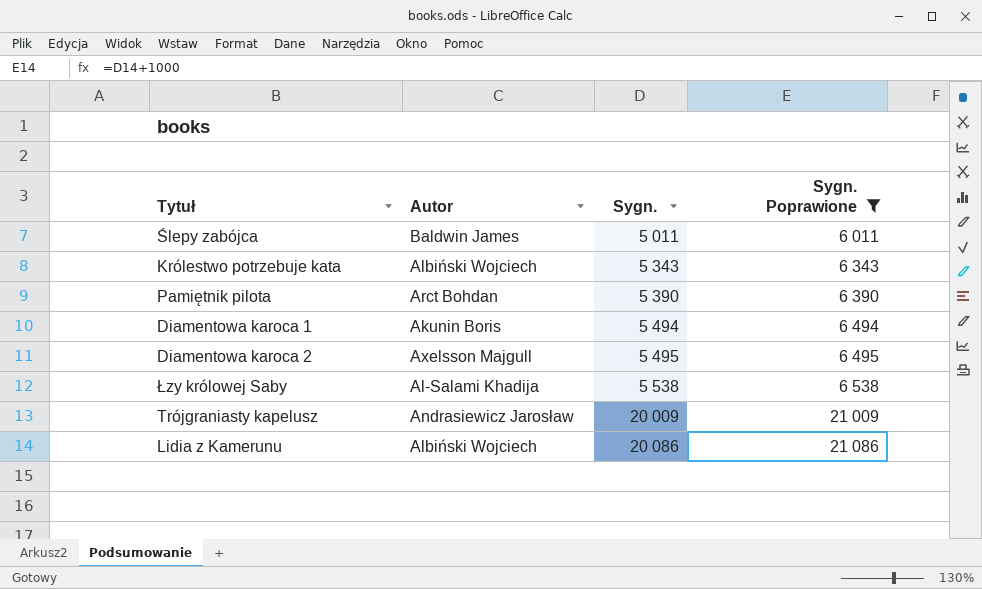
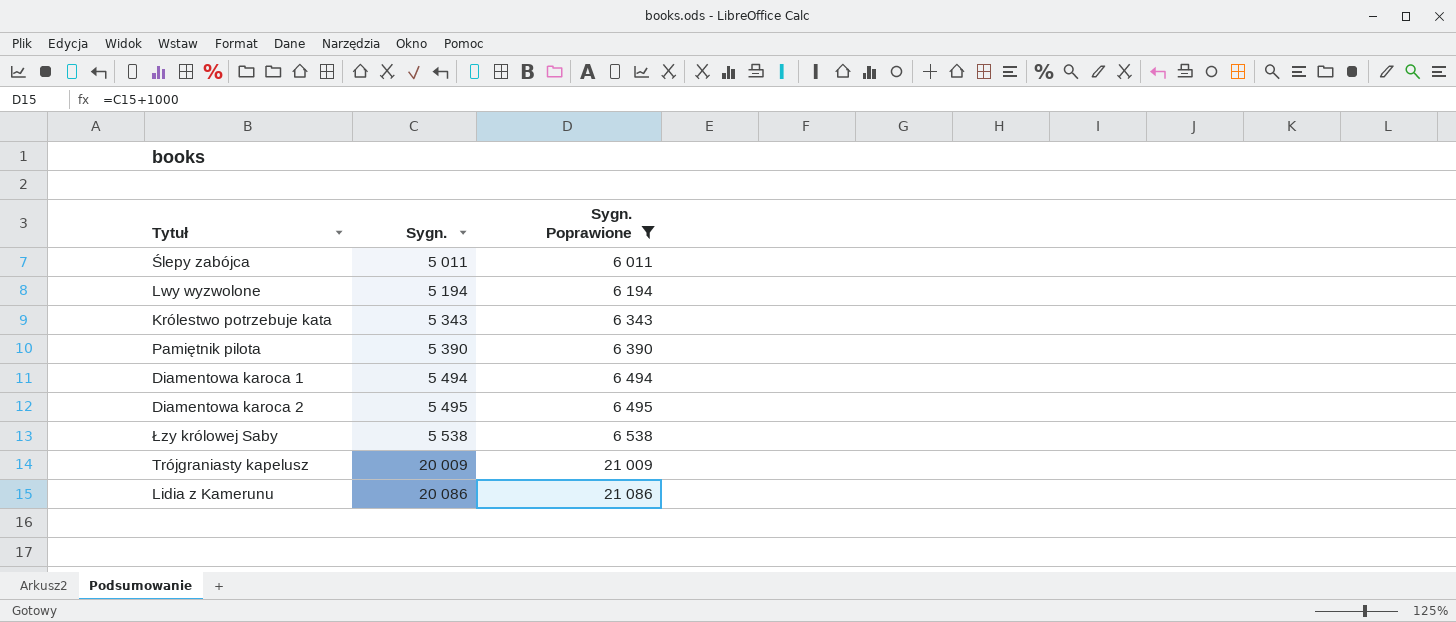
column Autor | position: 2 -> none
row Lwy wyzwolone: none -> 5 194 | 6 194

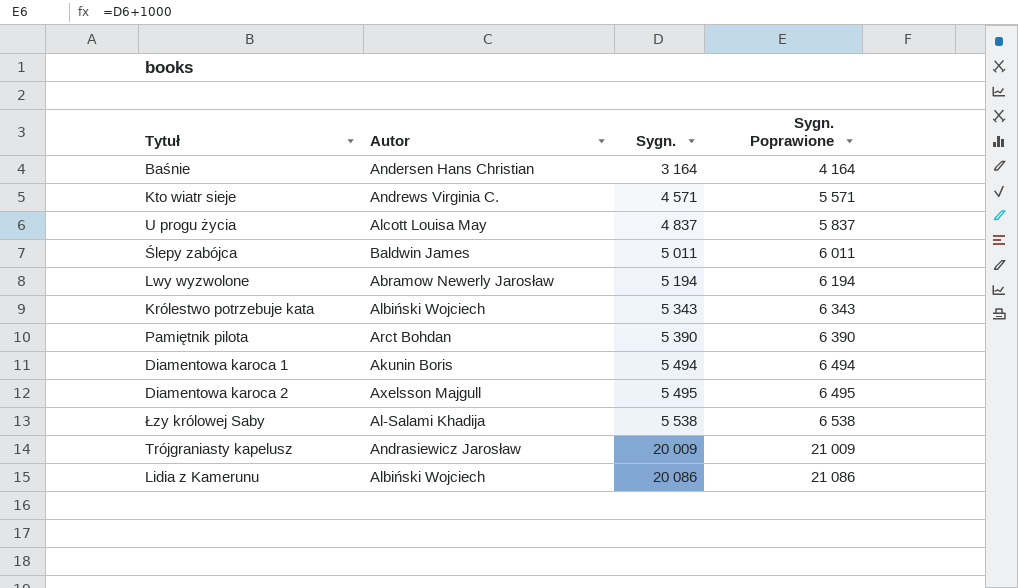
filter: Sygn. Poprawione >= 6 011 -> none
column Autor | position: none -> 2

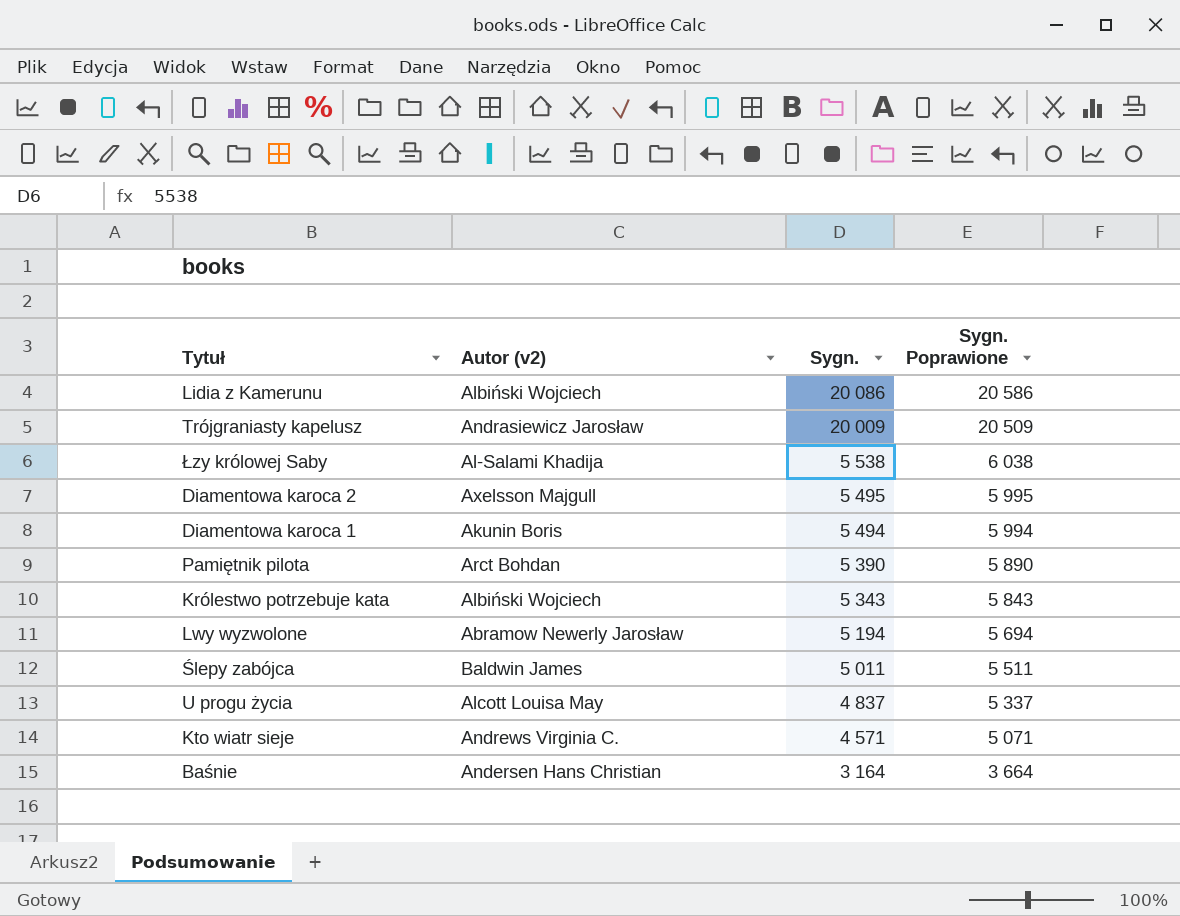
row order: Sygn. ascending -> Sygn. descending
column name: Autor -> Autor (v2)
column Sygn. Poprawione | formula: [Sygn.] + 1000 -> [Sygn.] + 500

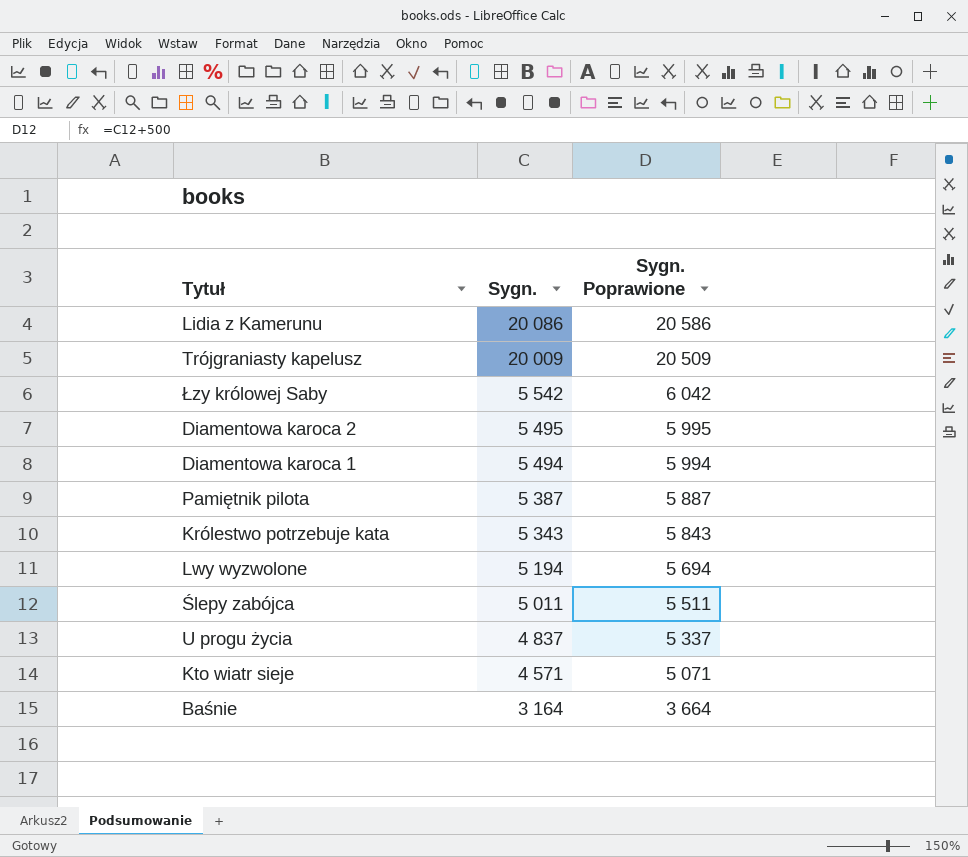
column Autor (v2) | position: 2 -> none
Łzy królowej Saby | Sygn.: 5 538 -> 5 542
Łzy królowej Saby | Sygn. Poprawione: 6 038 -> 6 042
Pamiętnik pilota | Sygn.: 5 390 -> 5 387
Pamiętnik pilota | Sygn. Poprawione: 5 890 -> 5 887

